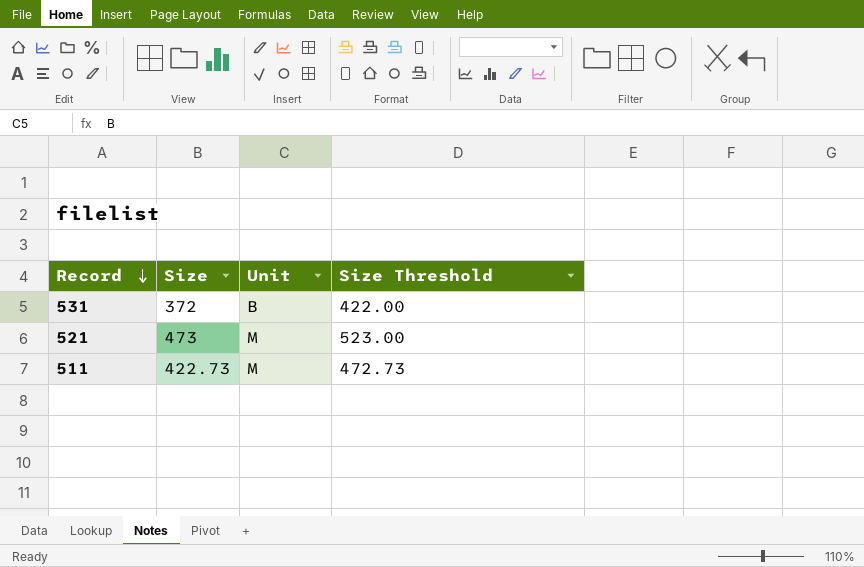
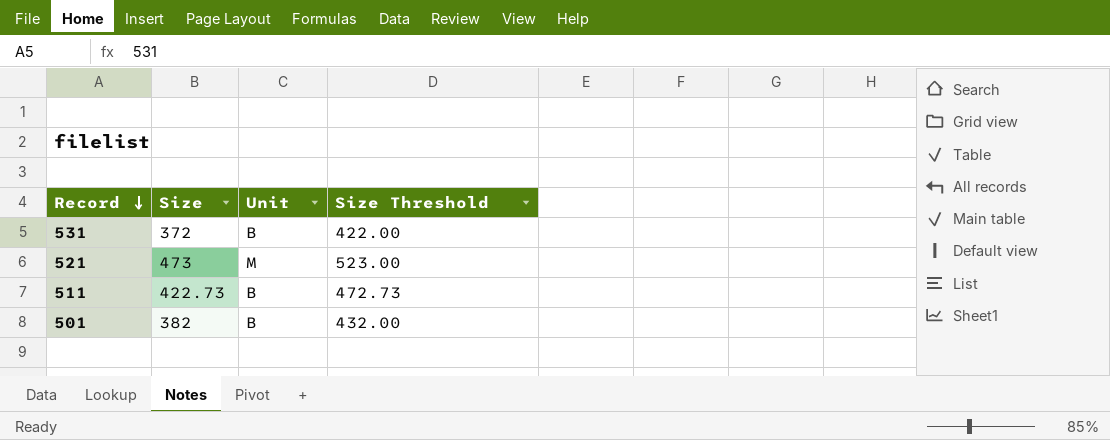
511 | Unit: M -> B
row 501: none -> 382 | B | 432.00

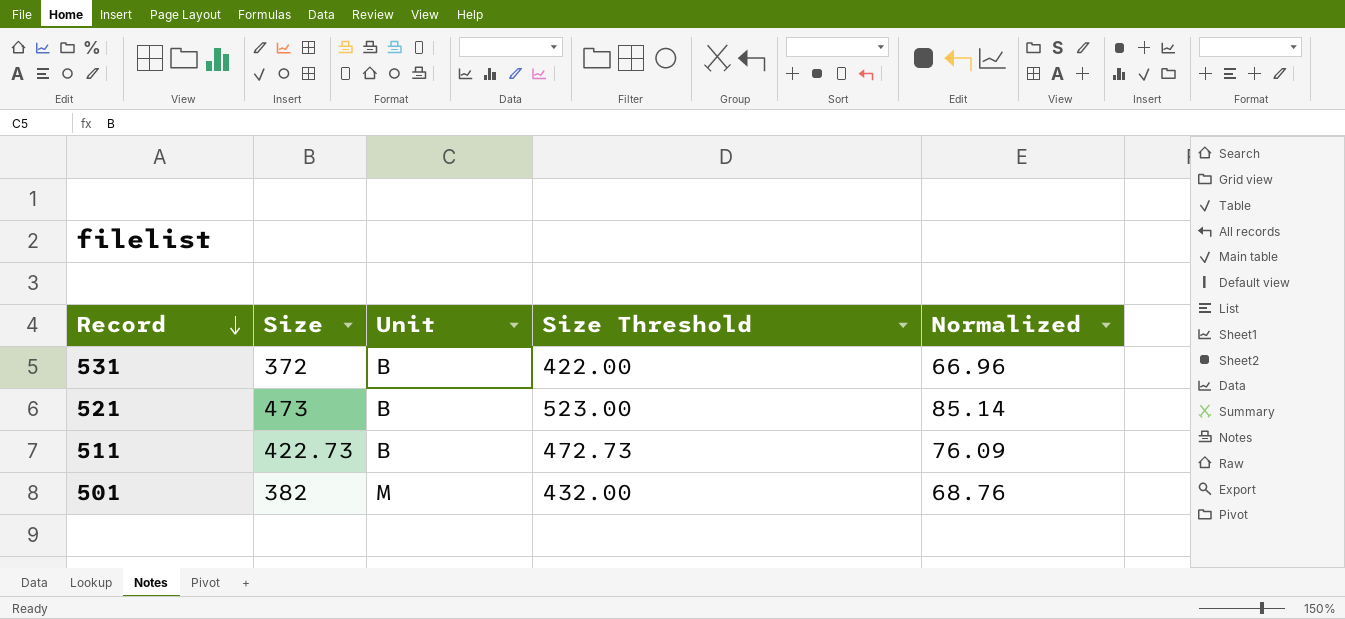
column Normalized | formula: none -> [Size] * 0.18
521 | Unit: M -> B
501 | Unit: B -> M

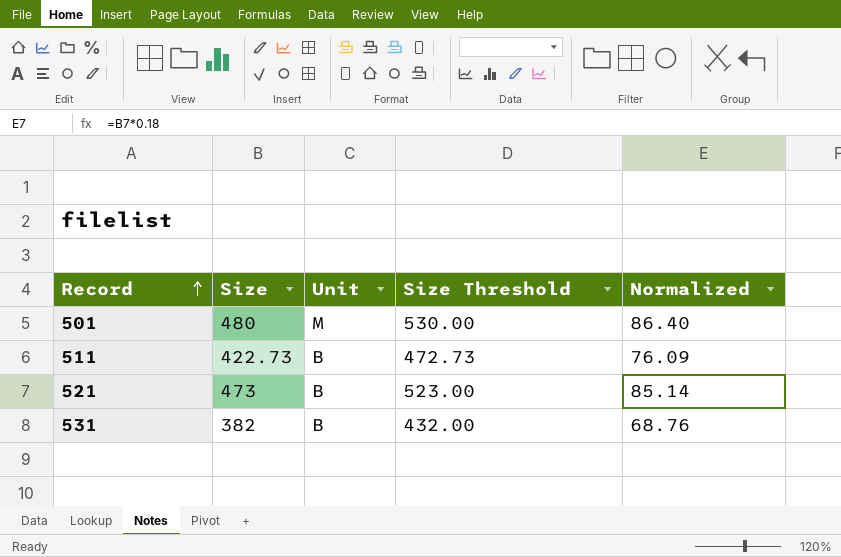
row order: Record descending -> Record ascending
501 | Size: 382 -> 480
501 | Size Threshold: 432.00 -> 530.00
501 | Normalized: 68.76 -> 86.40
531 | Size: 372 -> 382
531 | Size Threshold: 422.00 -> 432.00
531 | Normalized: 66.96 -> 68.76

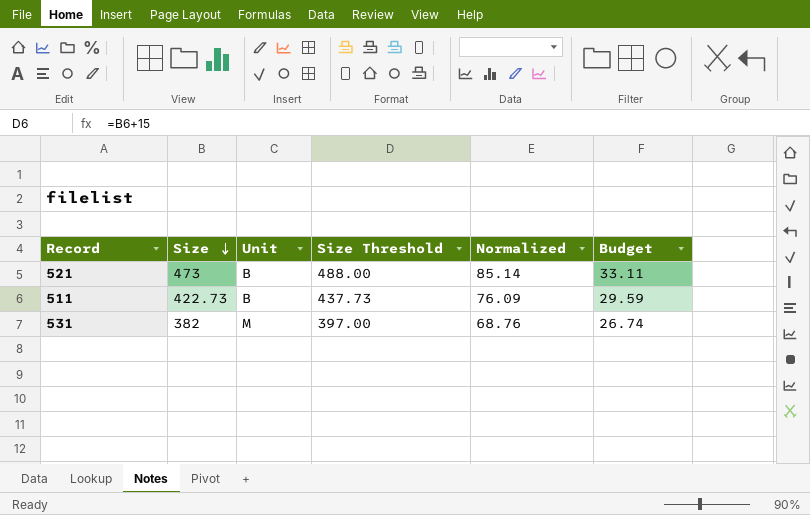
row order: Record ascending -> Size descending
column Size Threshold | formula: [Size] + 50 -> [Size] + 15
column Budget | formula: none -> [Size] * 0.07
row 501: 480 | M | 530.00 | 86.40 -> none
531 | Unit: B -> M

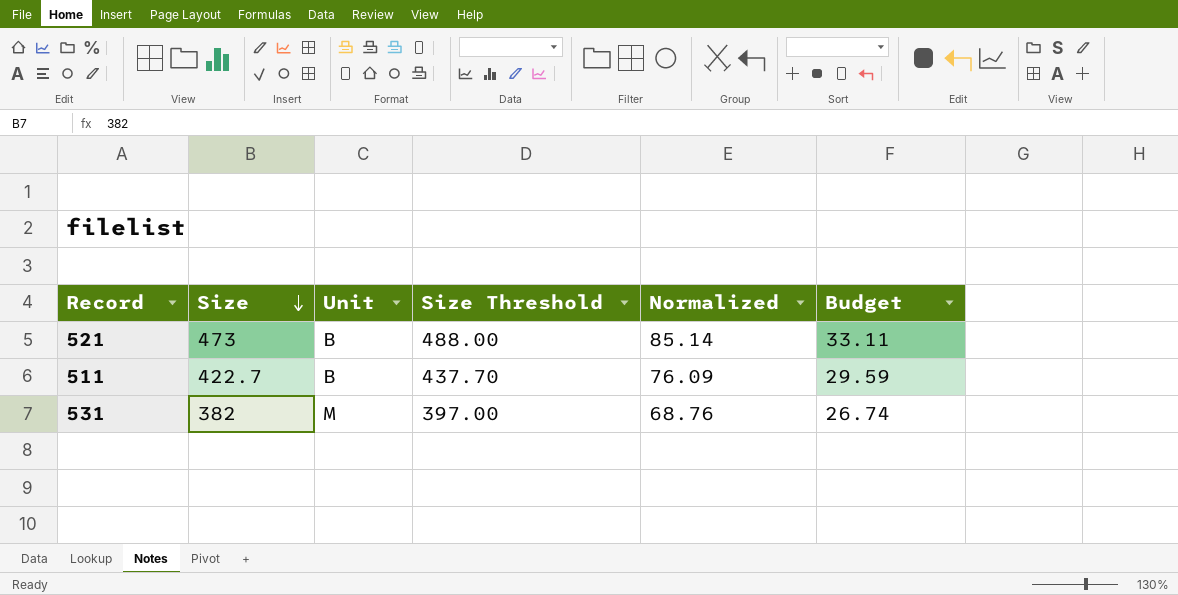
511 | Size: 422.73 -> 422.7
511 | Size Threshold: 437.73 -> 437.70

